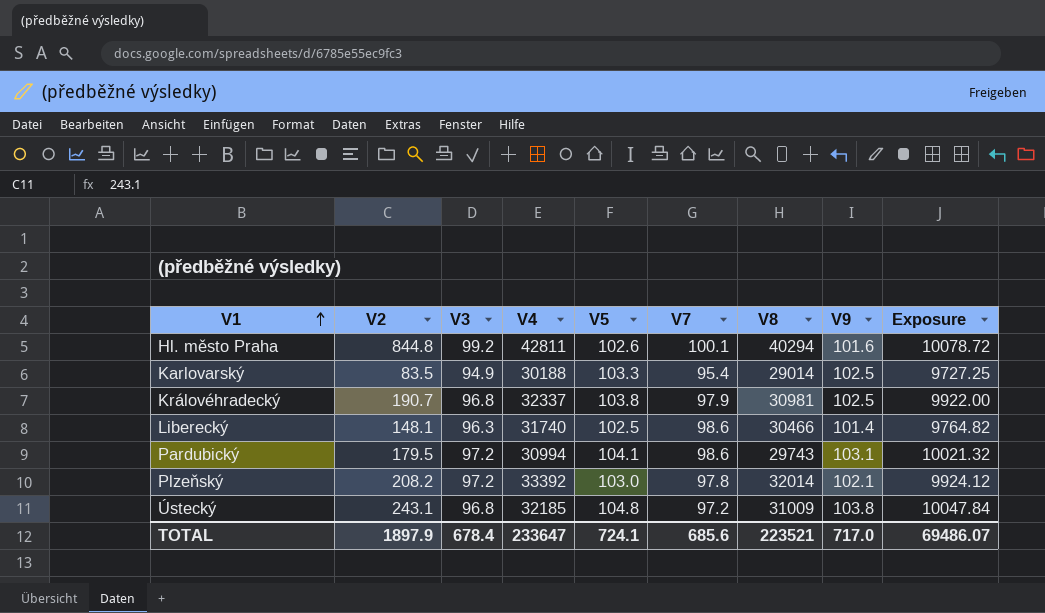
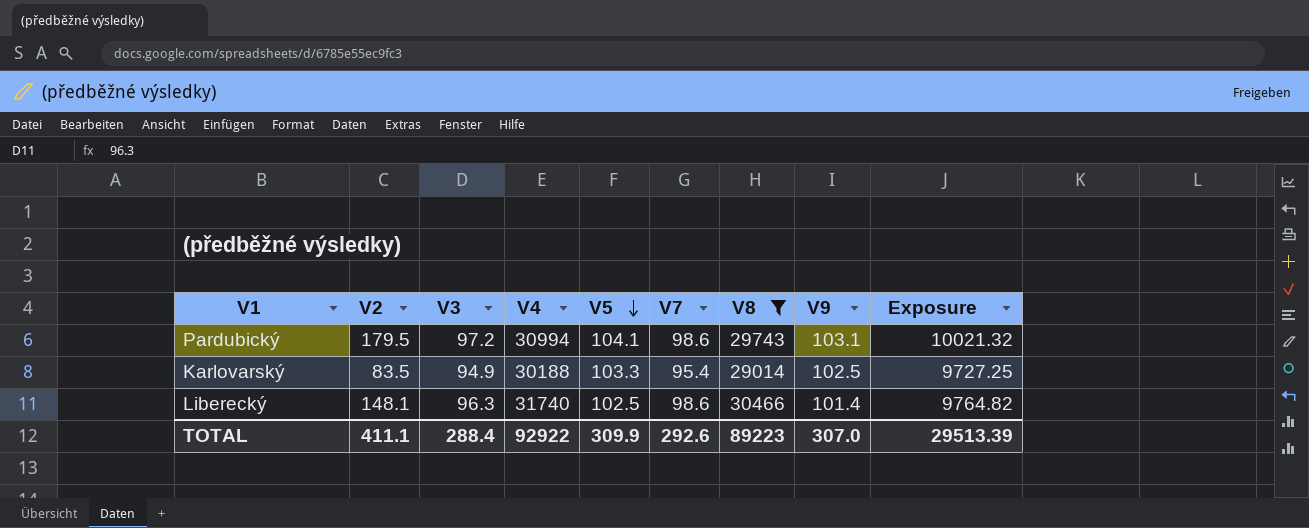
filter: none -> V8 <= 30466
row order: V1 ascending -> V5 descending
TOTAL | V2: 1897.9 -> 411.1
TOTAL | V3: 678.4 -> 288.4
TOTAL | V4: 233647 -> 92922
TOTAL | V5: 724.1 -> 309.9
TOTAL | V7: 685.6 -> 292.6
TOTAL | V8: 223521 -> 89223
TOTAL | V9: 717.0 -> 307.0
TOTAL | Exposure: 69486.07 -> 29513.39

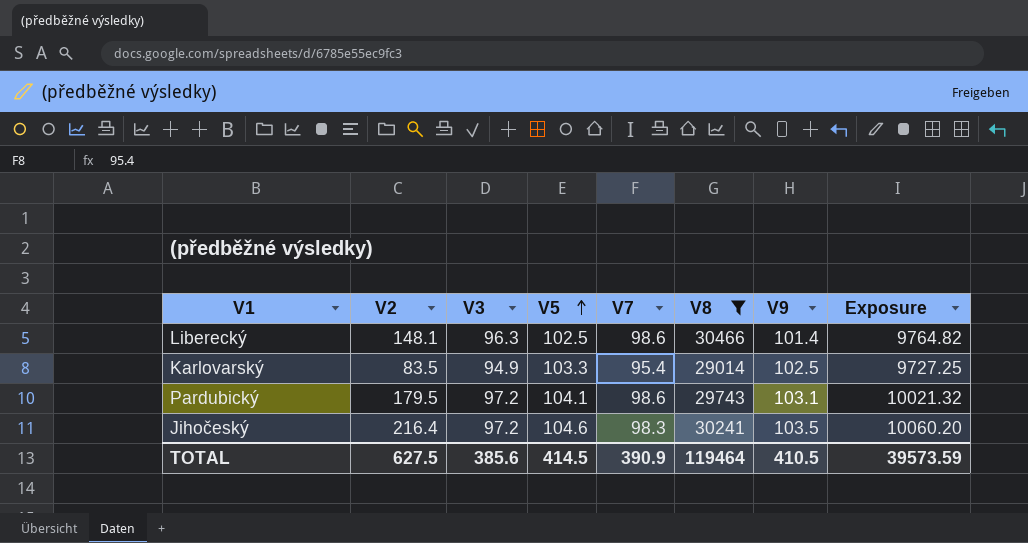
row order: V5 descending -> V5 ascending
column V4 | position: 4 -> none
row Jihočeský: none -> 216.4 | 97.2 | 104.6 | 98.3 | 30241 | 103.5 | 10060.20
TOTAL | V2: 411.1 -> 627.5
TOTAL | V3: 288.4 -> 385.6
TOTAL | V5: 309.9 -> 414.5
TOTAL | V7: 292.6 -> 390.9
TOTAL | V8: 89223 -> 119464
TOTAL | V9: 307.0 -> 410.5
TOTAL | Exposure: 29513.39 -> 39573.59

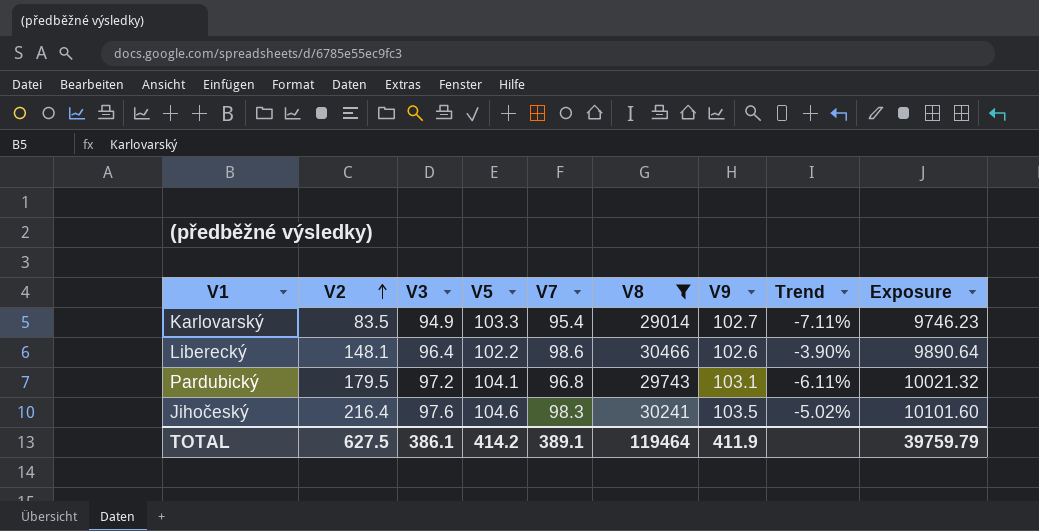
row order: V5 ascending -> V2 ascending
column Trend | formula: none -> ([V7] - [V9]) / [V9]
Karlovarský | V9: 102.5 -> 102.7
Karlovarský | Exposure: 9727.25 -> 9746.23
Liberecký | V3: 96.3 -> 96.4
Liberecký | V5: 102.5 -> 102.2
Liberecký | V9: 101.4 -> 102.6
Liberecký | Exposure: 9764.82 -> 9890.64
Pardubický | V7: 98.6 -> 96.8
Jihočeský | V3: 97.2 -> 97.6
Jihočeský | Exposure: 10060.20 -> 10101.60
TOTAL | V3: 385.6 -> 386.1
TOTAL | V5: 414.5 -> 414.2
TOTAL | V7: 390.9 -> 389.1
TOTAL | V9: 410.5 -> 411.9
TOTAL | Exposure: 39573.59 -> 39759.79

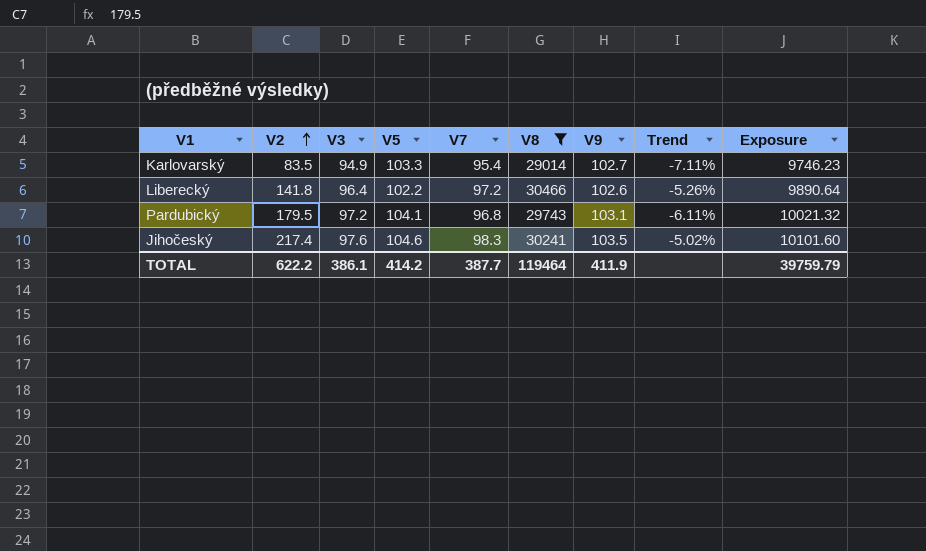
Liberecký | V2: 148.1 -> 141.8
Liberecký | V7: 98.6 -> 97.2
Liberecký | Trend: -3.90% -> -5.26%
Jihočeský | V2: 216.4 -> 217.4
TOTAL | V2: 627.5 -> 622.2
TOTAL | V7: 389.1 -> 387.7

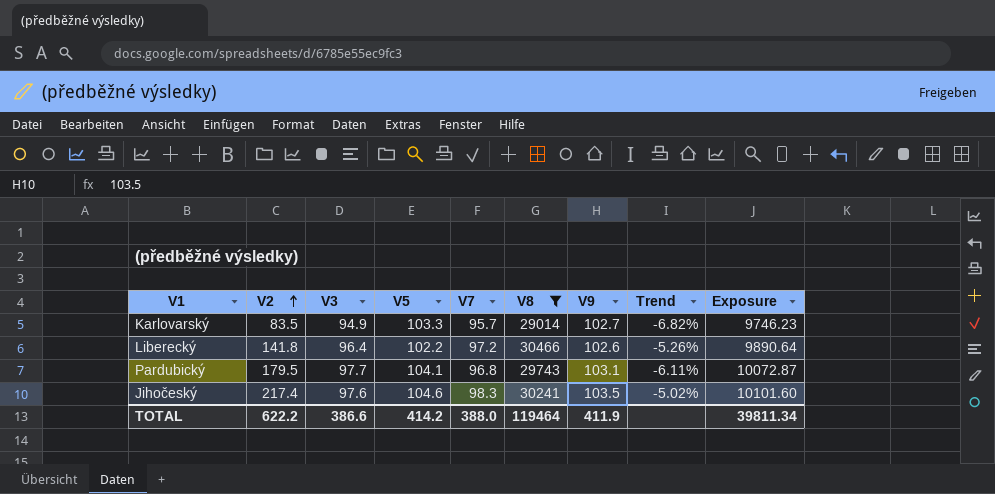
Karlovarský | V7: 95.4 -> 95.7
Karlovarský | Trend: -7.11% -> -6.82%
Pardubický | V3: 97.2 -> 97.7
Pardubický | Exposure: 10021.32 -> 10072.87
TOTAL | V3: 386.1 -> 386.6
TOTAL | V7: 387.7 -> 388.0
TOTAL | Exposure: 39759.79 -> 39811.34

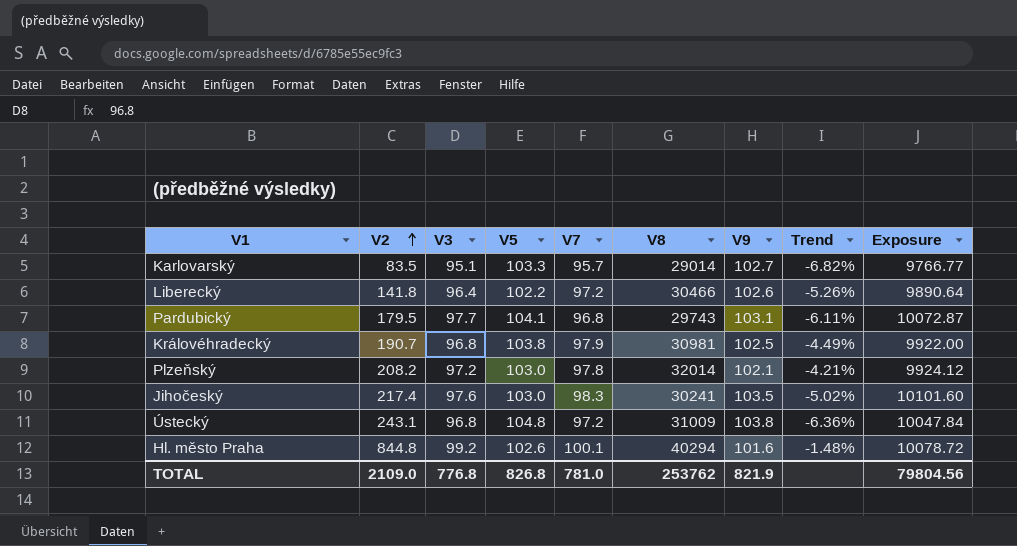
filter: V8 <= 30466 -> none
Karlovarský | V3: 94.9 -> 95.1
Karlovarský | Exposure: 9746.23 -> 9766.77
Jihočeský | V5: 104.6 -> 103.0
TOTAL | V2: 622.2 -> 2109.0
TOTAL | V3: 386.6 -> 776.8
TOTAL | V5: 414.2 -> 826.8
TOTAL | V7: 388.0 -> 781.0
TOTAL | V8: 119464 -> 253762
TOTAL | V9: 411.9 -> 821.9
TOTAL | Exposure: 39811.34 -> 79804.56

